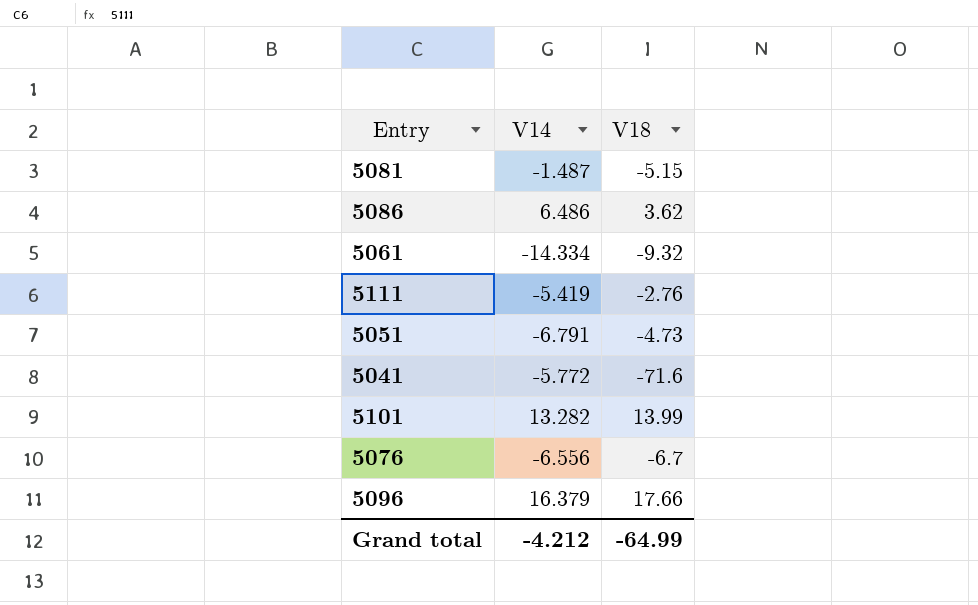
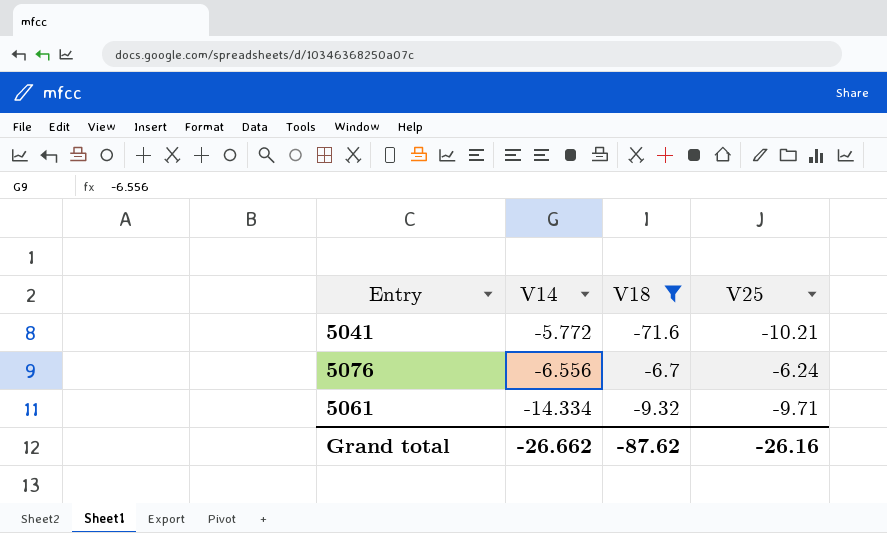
filter: none -> V18 <= -6.7
row order: none -> V14 descending
column V25 | position: none -> 4
Grand total | V14: -4.212 -> -26.662
Grand total | V18: -64.99 -> -87.62

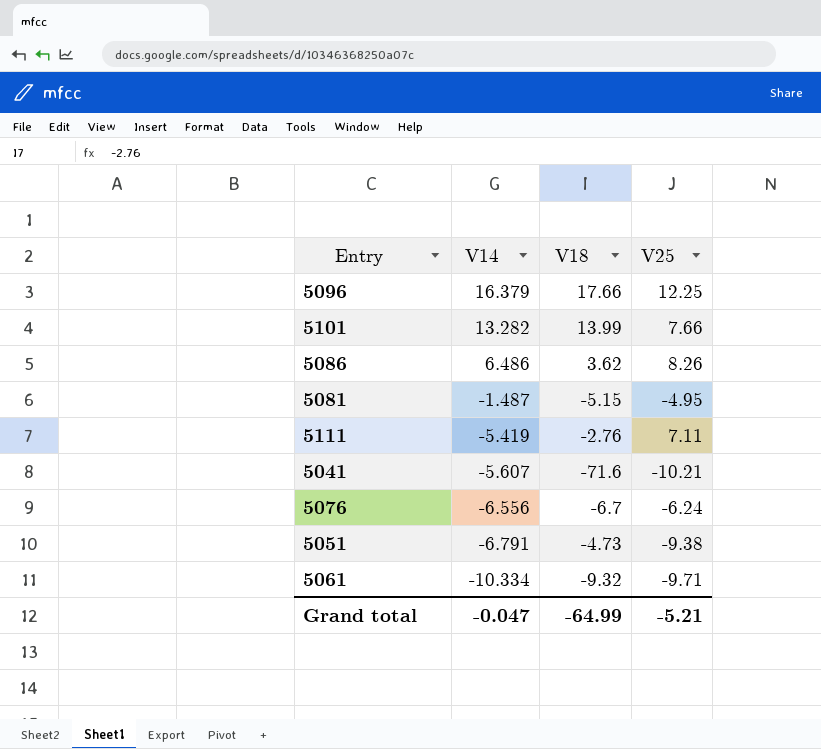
filter: V18 <= -6.7 -> none
5041 | V14: -5.772 -> -5.607
5061 | V14: -14.334 -> -10.334
Grand total | V14: -26.662 -> -0.047
Grand total | V18: -87.62 -> -64.99
Grand total | V25: -26.16 -> -5.21

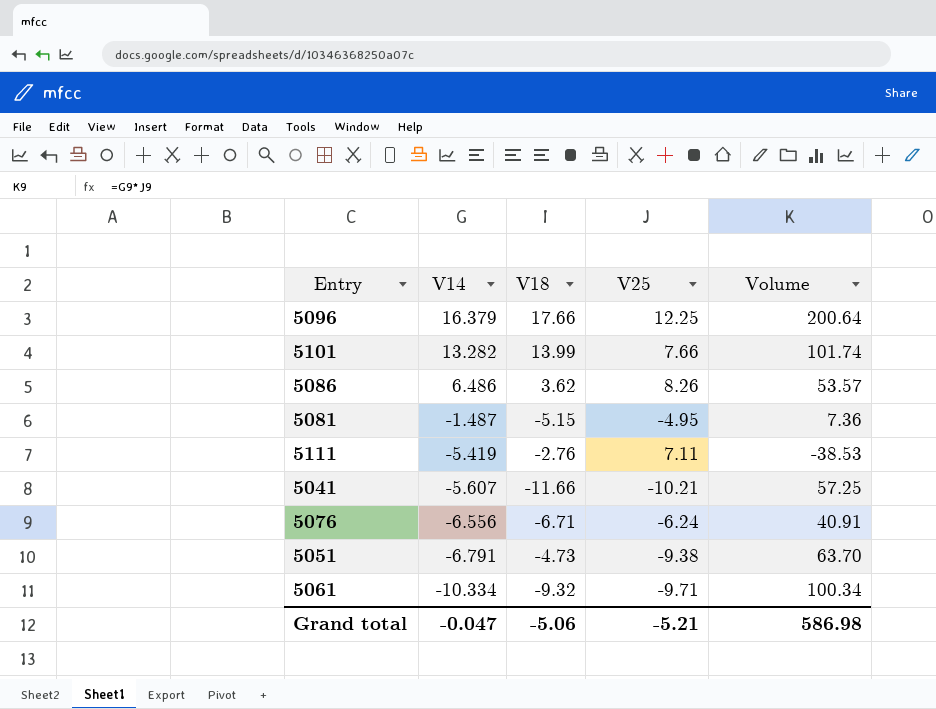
column Volume | formula: none -> [V14] * [V25]
5041 | V18: -71.6 -> -11.66
5076 | V18: -6.7 -> -6.71
Grand total | V18: -64.99 -> -5.06

